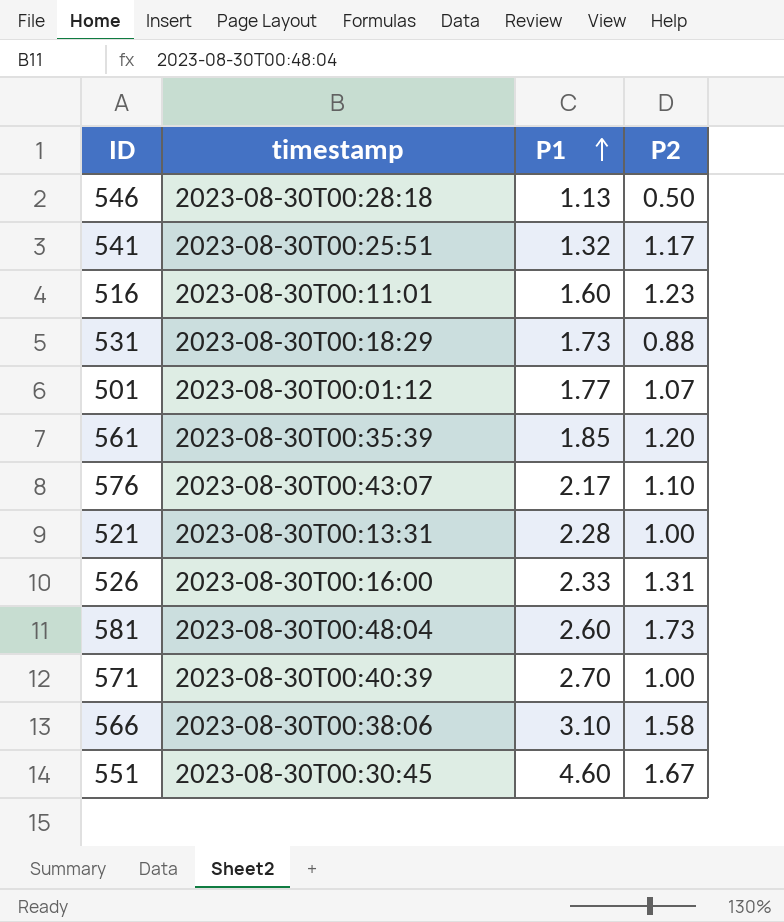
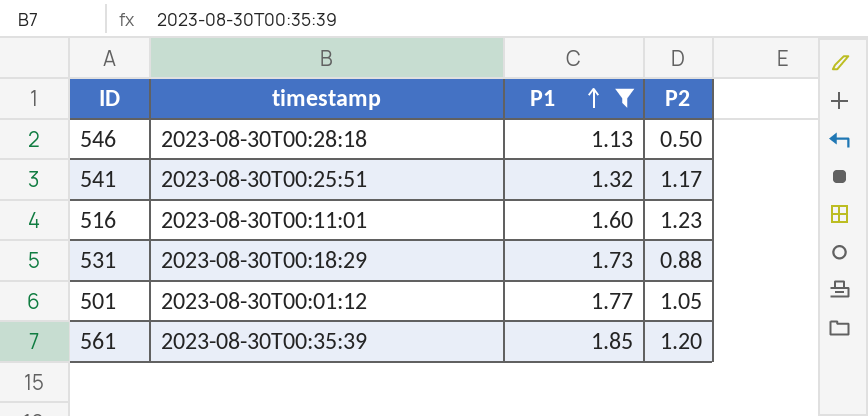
filter: none -> P1 <= 1.85
501 | P2: 1.07 -> 1.05

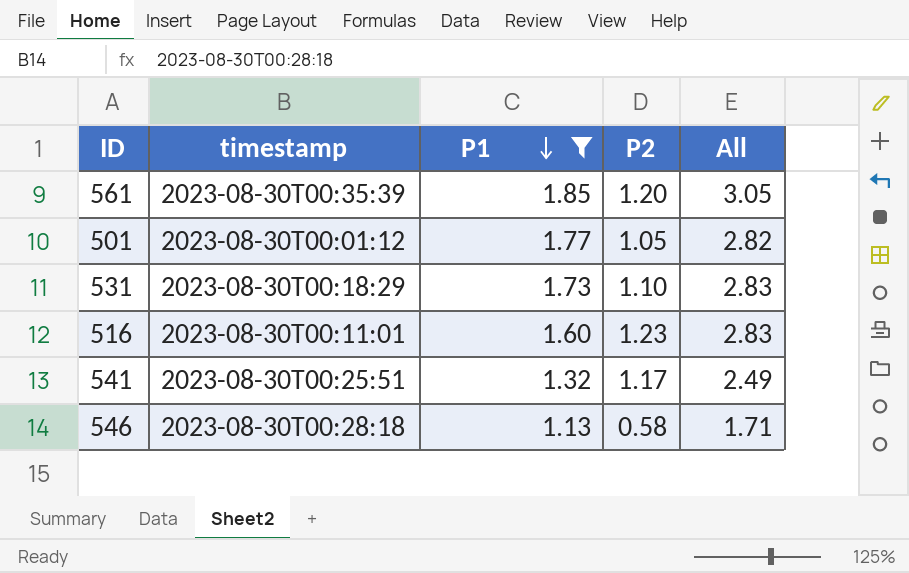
row order: P1 ascending -> P1 descending
column All | formula: none -> [P1] + [P2]
531 | P2: 0.88 -> 1.10
546 | P2: 0.50 -> 0.58

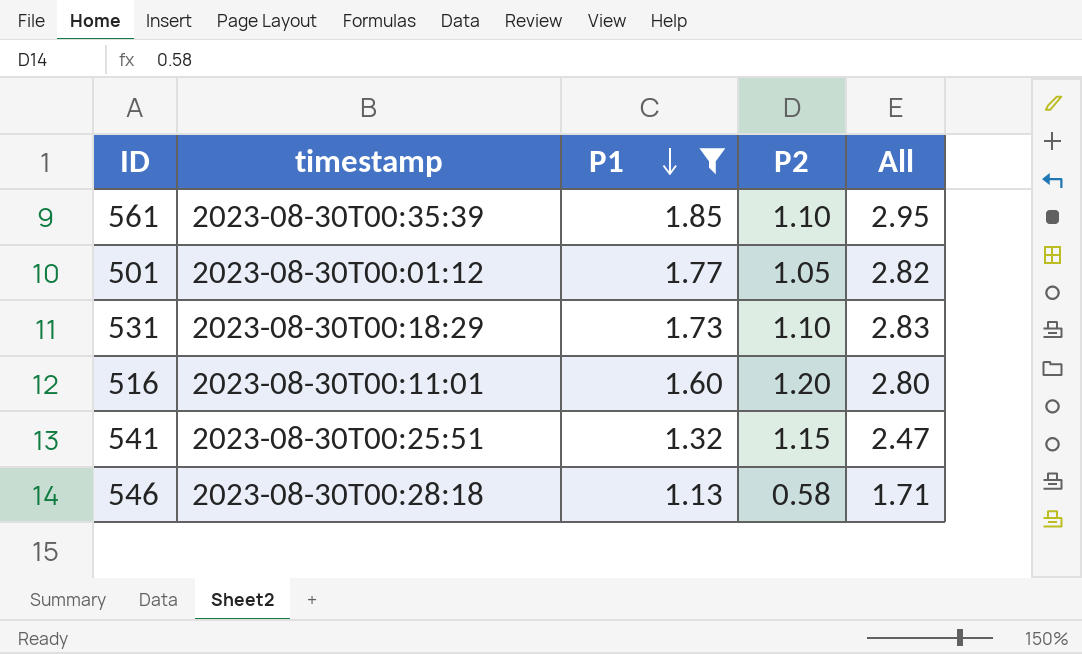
561 | P2: 1.20 -> 1.10
561 | All: 3.05 -> 2.95
516 | P2: 1.23 -> 1.20
516 | All: 2.83 -> 2.80
541 | P2: 1.17 -> 1.15
541 | All: 2.49 -> 2.47

